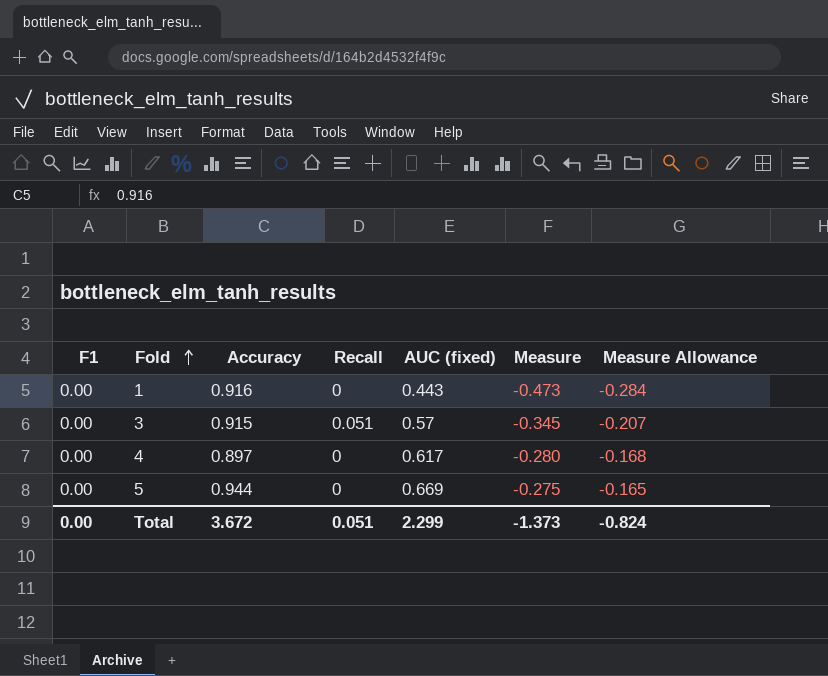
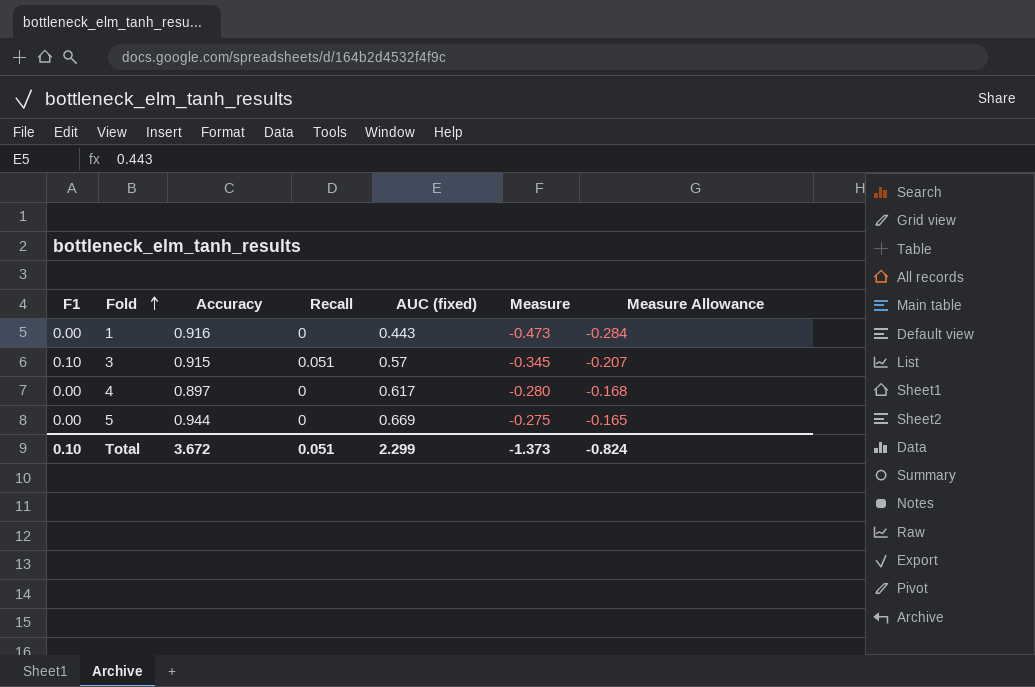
3 | F1: 0.00 -> 0.10
Total | F1: 0.00 -> 0.10

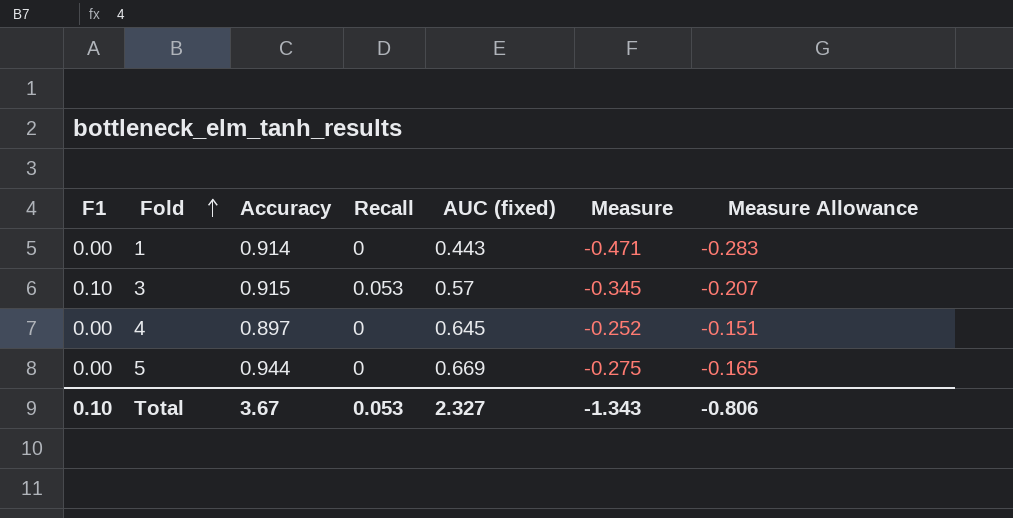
1 | Accuracy: 0.916 -> 0.914
1 | Measure: -0.473 -> -0.471
1 | Measure Allowance: -0.284 -> -0.283
3 | Recall: 0.051 -> 0.053
4 | AUC (fixed): 0.617 -> 0.645
4 | Measure: -0.280 -> -0.252
4 | Measure Allowance: -0.168 -> -0.151
Total | Accuracy: 3.672 -> 3.67
Total | Recall: 0.051 -> 0.053
Total | AUC (fixed): 2.299 -> 2.327
Total | Measure: -1.373 -> -1.343
Total | Measure Allowance: -0.824 -> -0.806

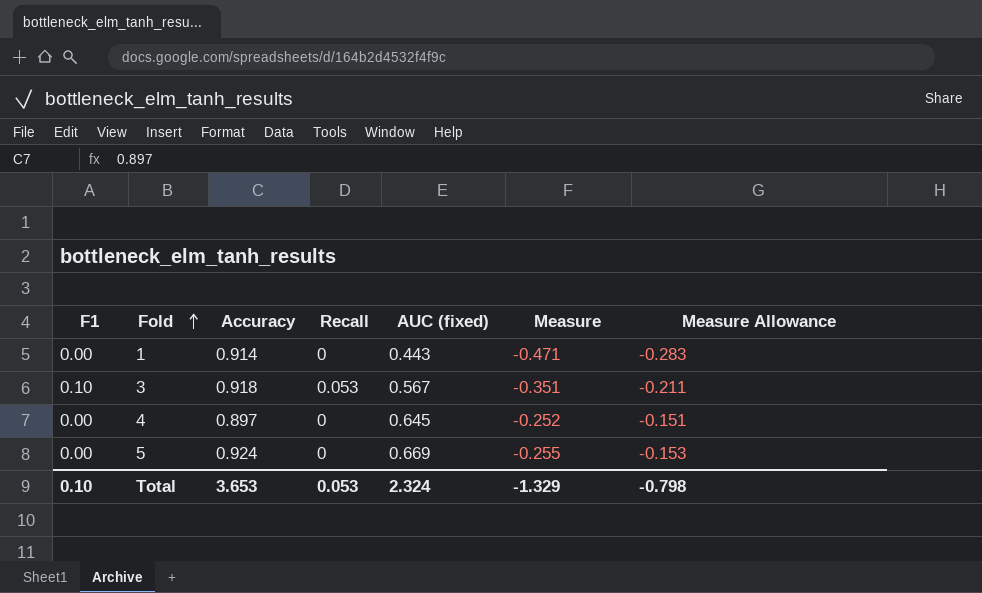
3 | Accuracy: 0.915 -> 0.918
3 | AUC (fixed): 0.57 -> 0.567
3 | Measure: -0.345 -> -0.351
3 | Measure Allowance: -0.207 -> -0.211
5 | Accuracy: 0.944 -> 0.924
5 | Measure: -0.275 -> -0.255
5 | Measure Allowance: -0.165 -> -0.153
Total | Accuracy: 3.67 -> 3.653
Total | AUC (fixed): 2.327 -> 2.324
Total | Measure: -1.343 -> -1.329
Total | Measure Allowance: -0.806 -> -0.798

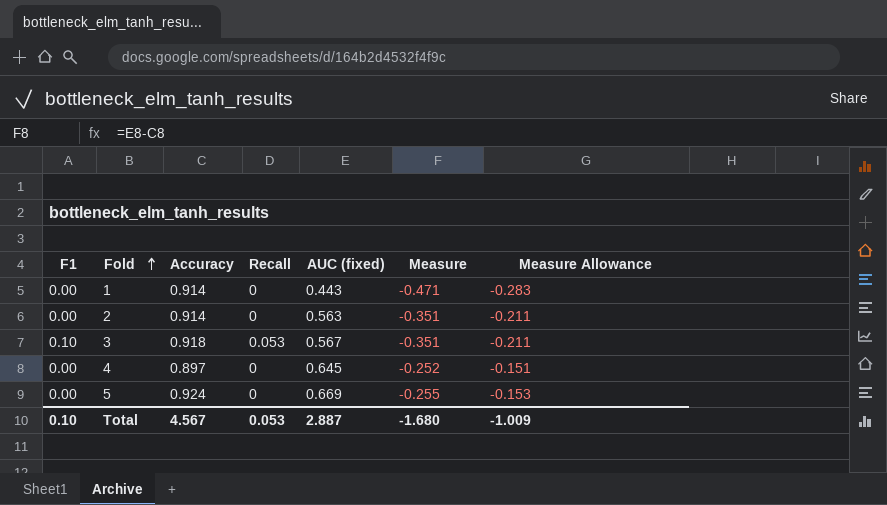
row 2: none -> 0.00 | 0.914 | 0 | 0.563 | -0.351 | -0.211
Total | Accuracy: 3.653 -> 4.567
Total | AUC (fixed): 2.324 -> 2.887
Total | Measure: -1.329 -> -1.680
Total | Measure Allowance: -0.798 -> -1.009

